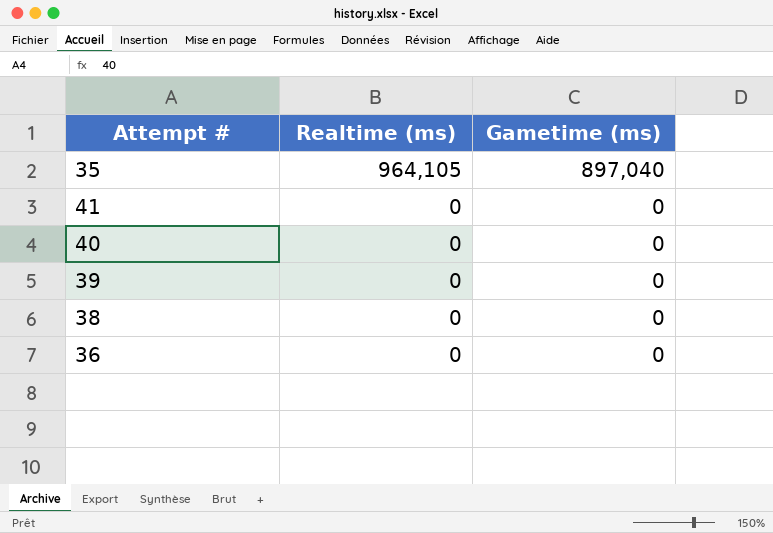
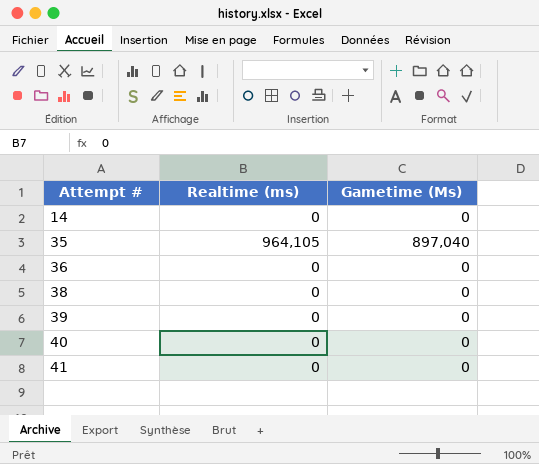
row order: Realtime (ms) descending -> Attempt # ascending
column name: Gametime (ms) -> Gametime (Ms)
row 14: none -> 0 | 0

